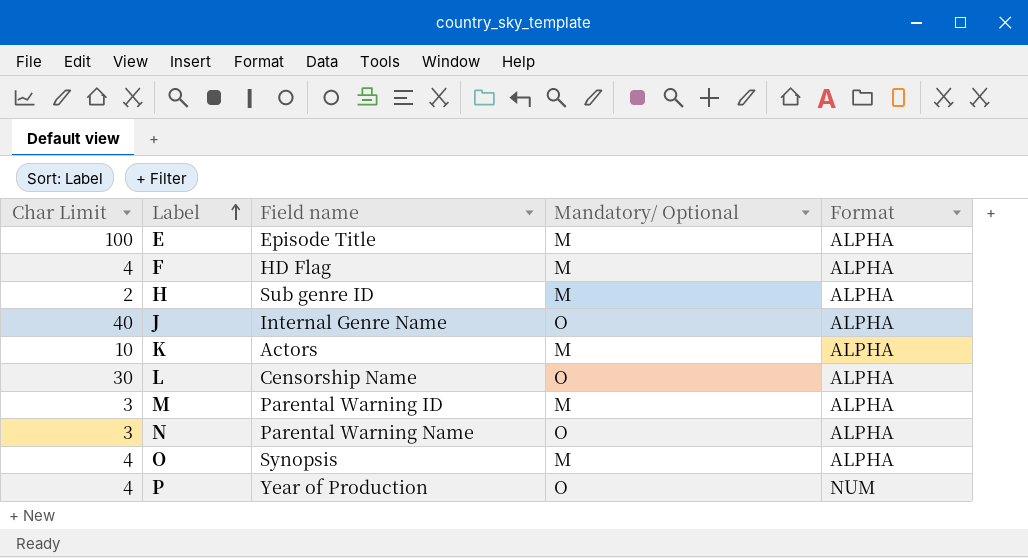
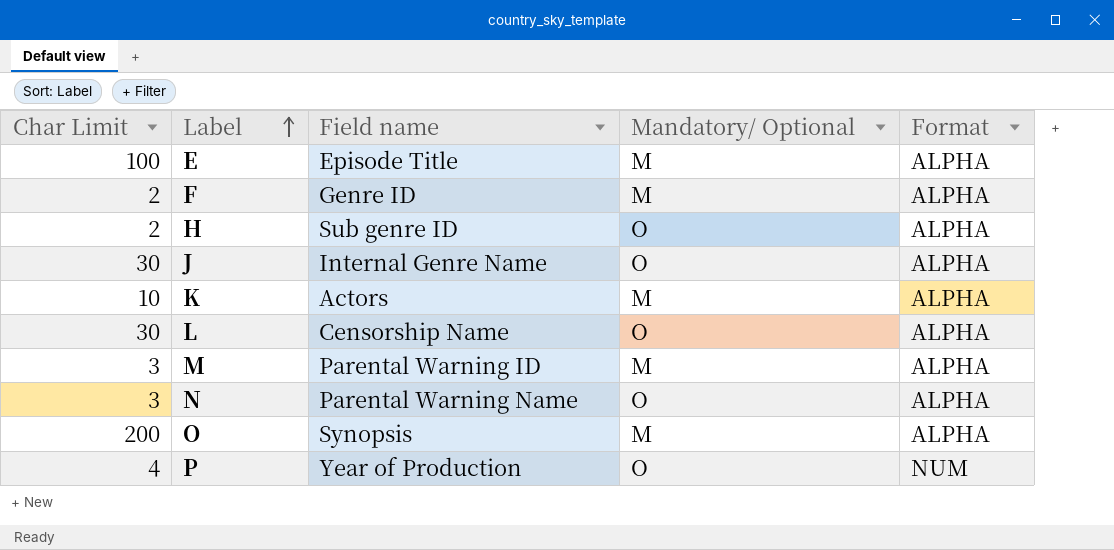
F | Char Limit: 4 -> 2
F | Field name: HD Flag -> Genre ID
H | Mandatory/ Optional: M -> O
J | Char Limit: 40 -> 30
O | Char Limit: 4 -> 200

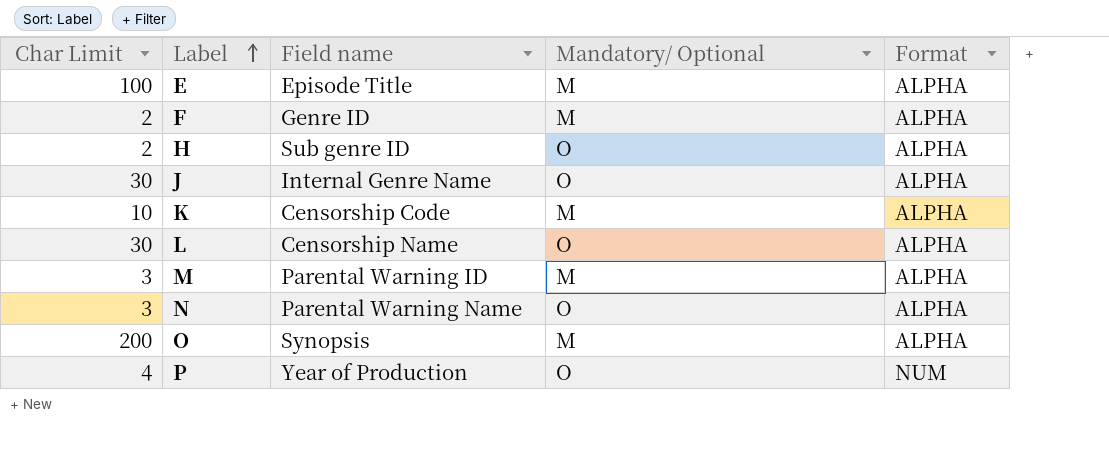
K | Field name: Actors -> Censorship Code

